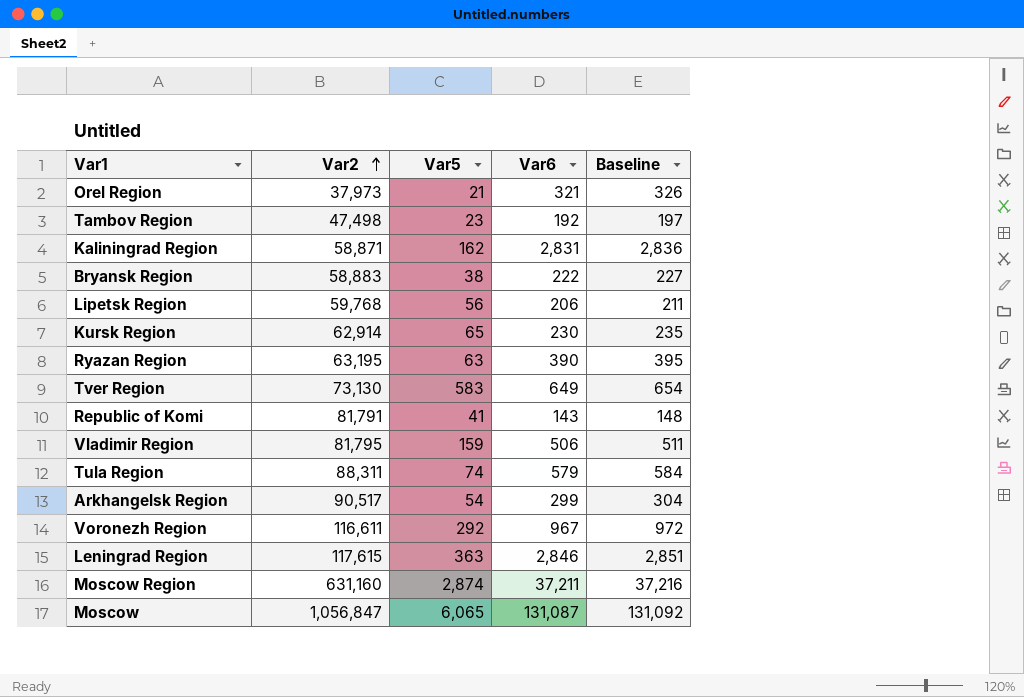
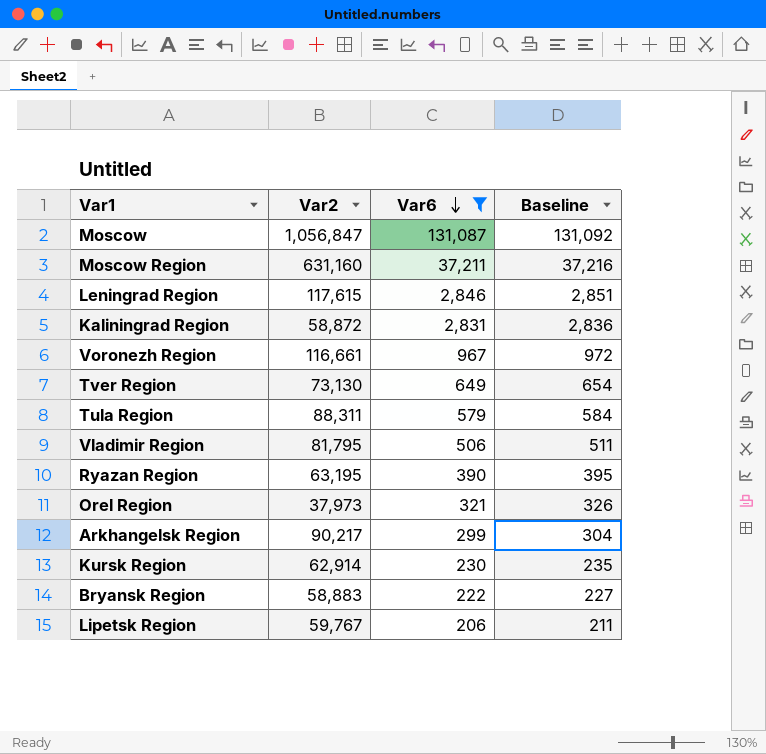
filter: none -> Var6 >= 206
row order: Var2 ascending -> Var6 descending
column Var5 | position: 3 -> none
Kaliningrad Region | Var2: 58,871 -> 58,872
Voronezh Region | Var2: 116,611 -> 116,661
Arkhangelsk Region | Var2: 90,517 -> 90,217
Lipetsk Region | Var2: 59,768 -> 59,767

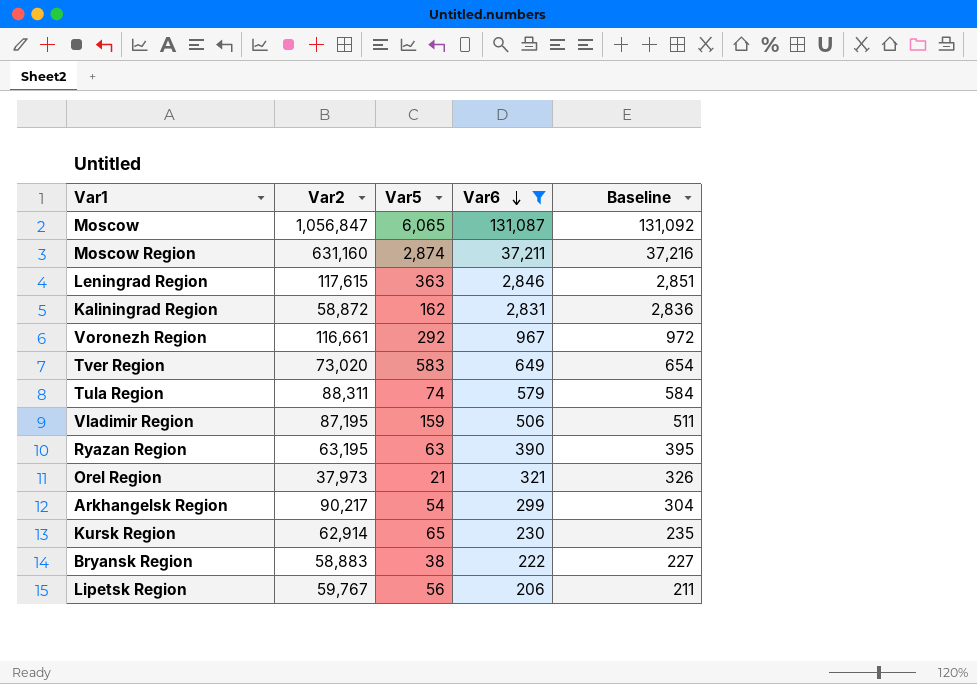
column Var5 | position: none -> 3
Tver Region | Var2: 73,130 -> 73,020
Vladimir Region | Var2: 81,795 -> 87,195

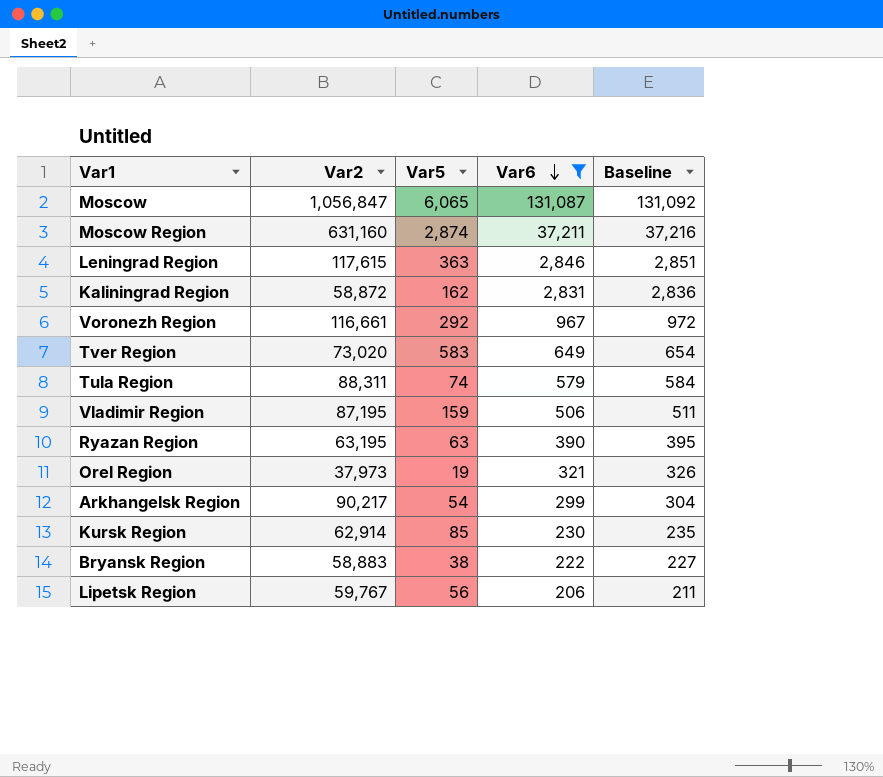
Orel Region | Var5: 21 -> 19
Kursk Region | Var5: 65 -> 85

